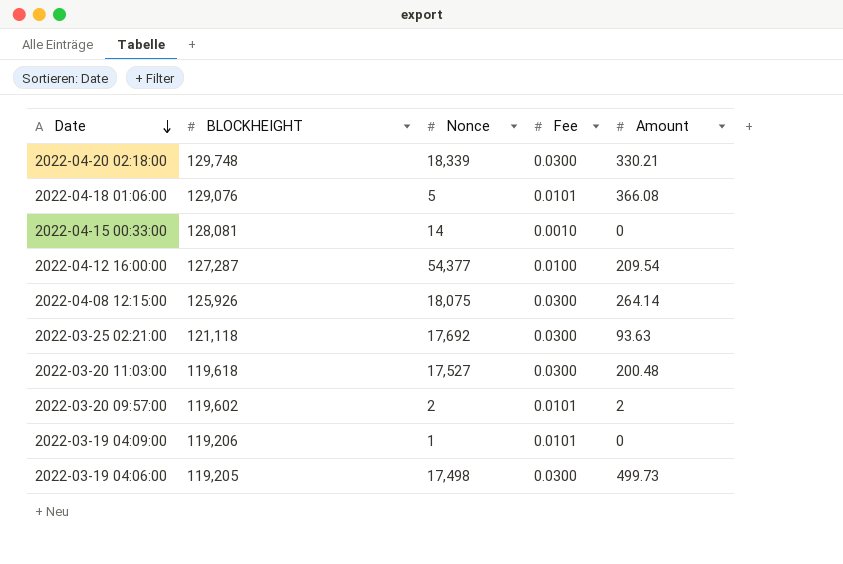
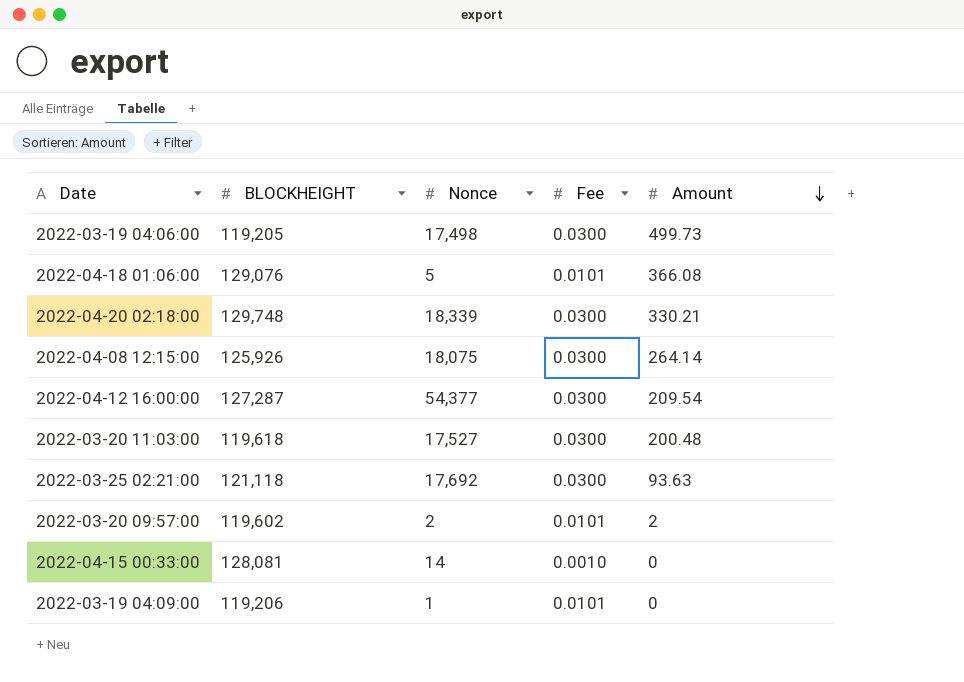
row order: Date descending -> Amount descending
2022-04-12 16:00:00 | Fee: 0.0100 -> 0.0300

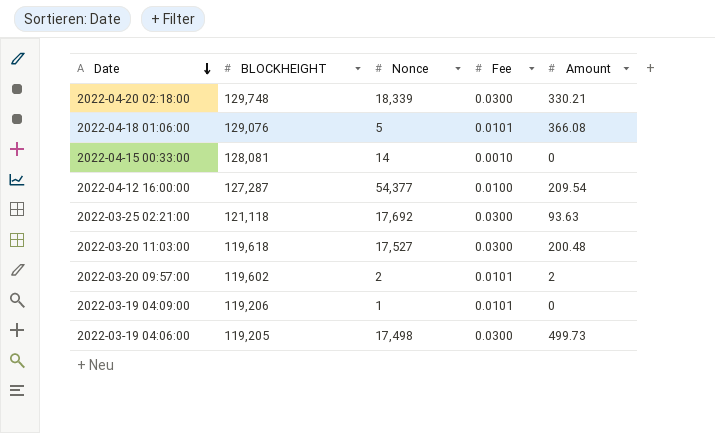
row order: Amount descending -> Date descending
row 2022-04-08 12:15:00: 125,926 | 18,075 | 0.0300 | 264.14 -> none
2022-04-12 16:00:00 | Fee: 0.0300 -> 0.0100

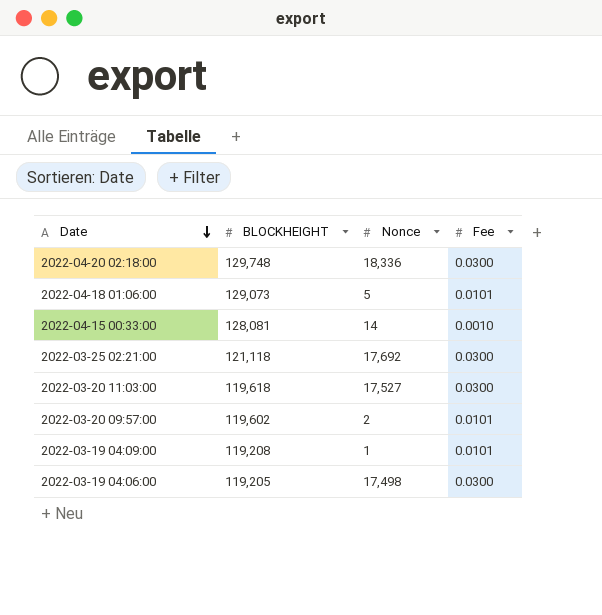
column Amount | position: 5 -> none
row 2022-04-12 16:00:00: 127,287 | 54,377 | 0.0100 | 209.54 -> none
2022-04-20 02:18:00 | Nonce: 18,339 -> 18,336
2022-04-18 01:06:00 | BLOCKHEIGHT: 129,076 -> 129,073
2022-03-19 04:09:00 | BLOCKHEIGHT: 119,206 -> 119,208

